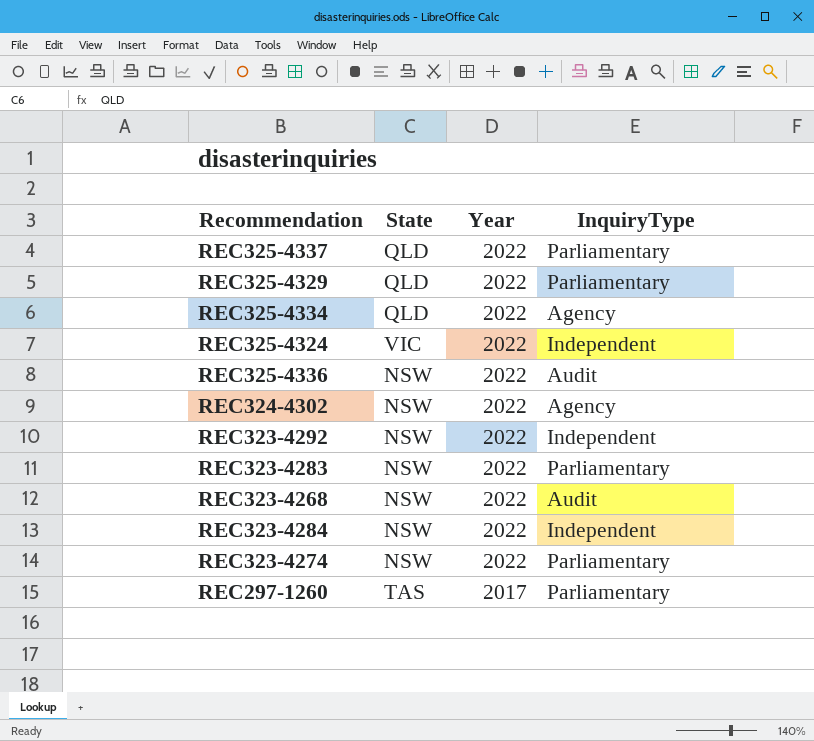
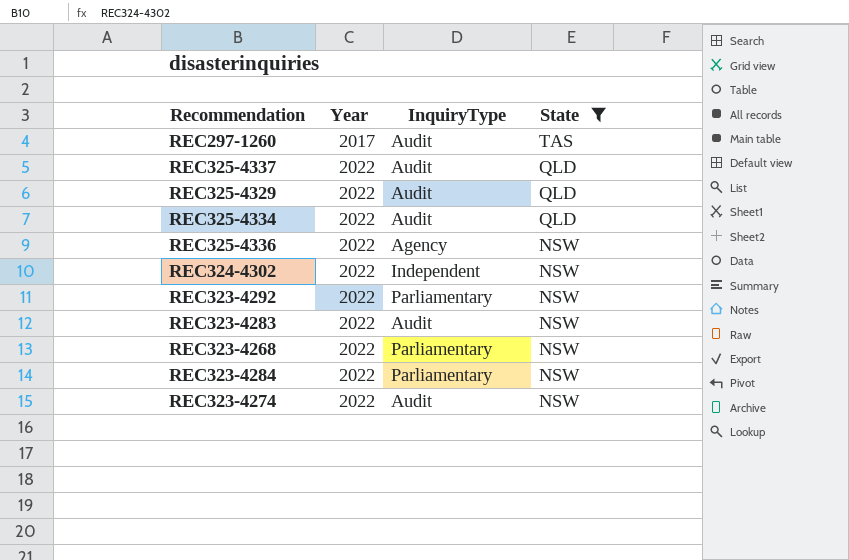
filter: none -> State != VIC
row order: Year descending -> Year ascending
column State | position: 2 -> 4
REC297-1260 | InquiryType: Parliamentary -> Audit
REC325-4337 | InquiryType: Parliamentary -> Audit
REC325-4329 | InquiryType: Parliamentary -> Audit
REC325-4334 | InquiryType: Agency -> Audit
REC325-4336 | InquiryType: Audit -> Agency
REC324-4302 | InquiryType: Agency -> Independent
REC323-4292 | InquiryType: Independent -> Parliamentary
REC323-4283 | InquiryType: Parliamentary -> Audit
REC323-4268 | InquiryType: Audit -> Parliamentary
REC323-4284 | InquiryType: Independent -> Parliamentary
REC323-4274 | InquiryType: Parliamentary -> Audit

